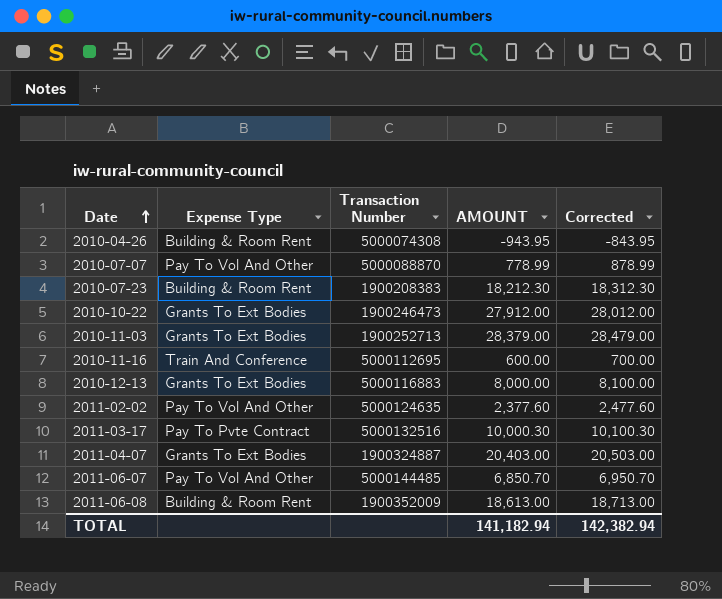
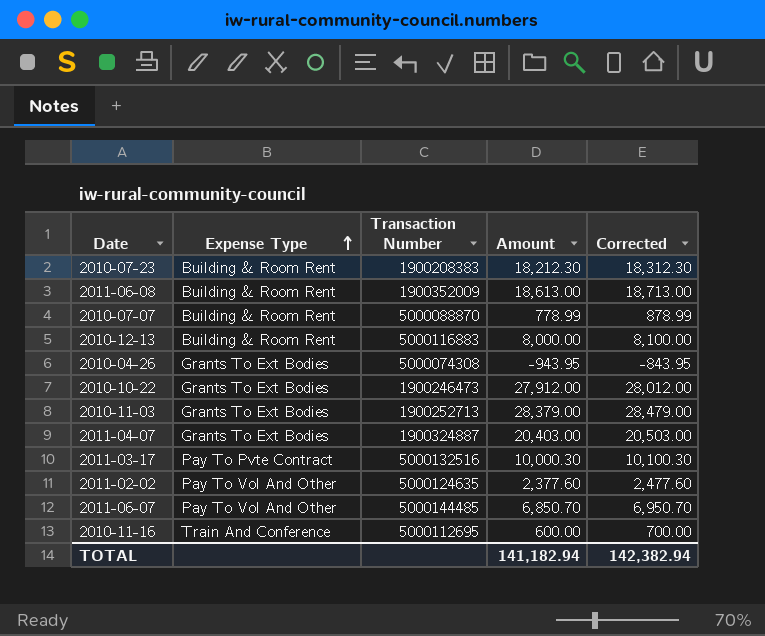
row order: Date ascending -> Expense Type ascending
column name: AMOUNT -> Amount
2010-07-07 | Expense Type: Pay To Vol And Other -> Building & Room Rent
2010-12-13 | Expense Type: Grants To Ext Bodies -> Building & Room Rent
2010-04-26 | Expense Type: Building & Room Rent -> Grants To Ext Bodies

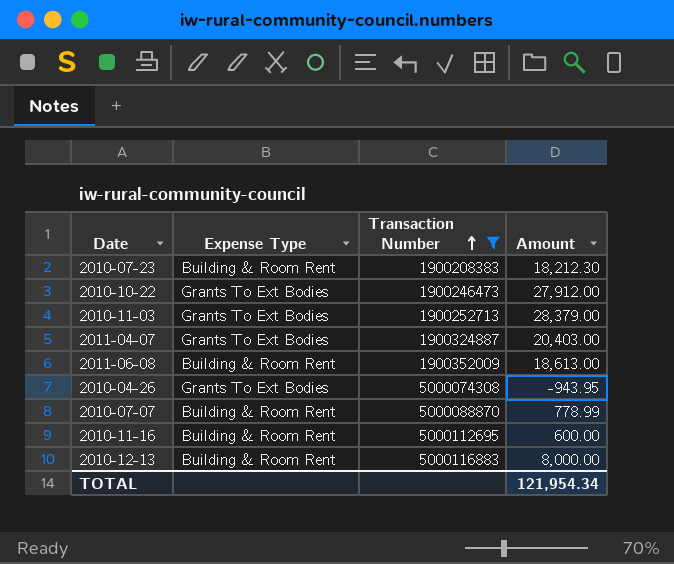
filter: none -> Transaction Number <= 5000116883
row order: Expense Type ascending -> Transaction Number ascending
column Corrected | formula: [Amount] + 100 -> none
2010-11-16 | Expense Type: Train And Conference -> Building & Room Rent
TOTAL | Amount: 141,182.94 -> 121,954.34

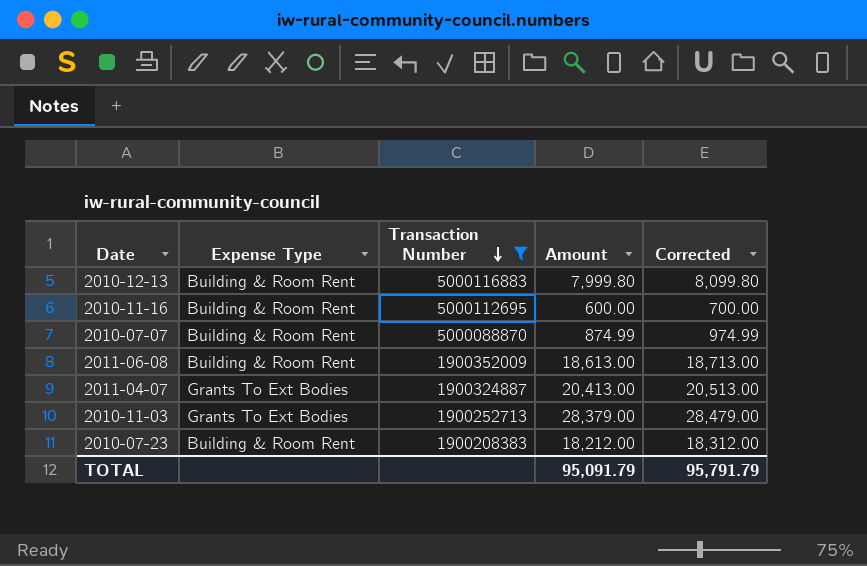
row order: Transaction Number ascending -> Transaction Number descending
column Corrected | formula: none -> [Amount] + 100
row 2010-10-22: Grants To Ext Bodies | 1900246473 | 27,912.00 -> none
row 2010-04-26: Grants To Ext Bodies | 5000074308 | -943.95 -> none
2010-12-13 | Amount: 8,000.00 -> 7,999.80
2010-07-07 | Amount: 778.99 -> 874.99
2011-04-07 | Amount: 20,403.00 -> 20,413.00
2010-07-23 | Amount: 18,212.30 -> 18,212.00
TOTAL | Amount: 121,954.34 -> 95,091.79

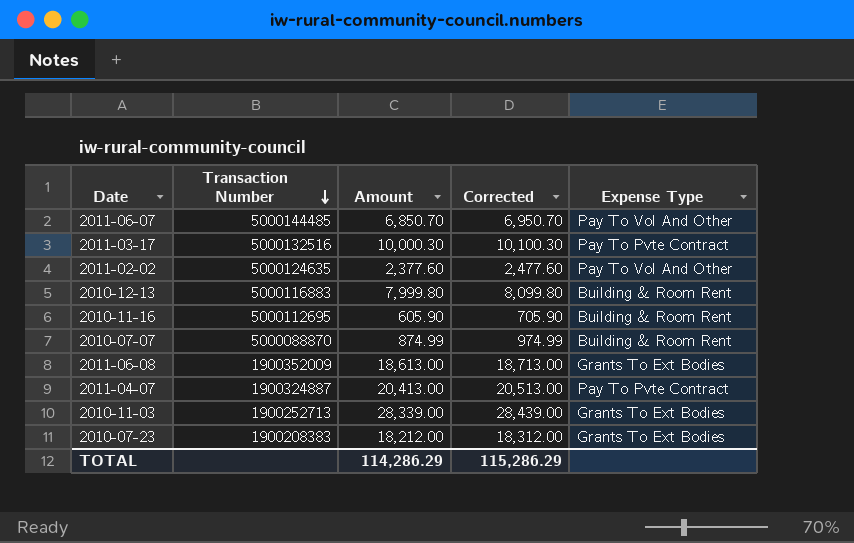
filter: Transaction Number <= 5000116883 -> none
column Expense Type | position: 2 -> 5
2010-11-16 | Amount: 600.00 -> 605.90
2010-11-16 | Corrected: 700.00 -> 705.90
2011-06-08 | Expense Type: Building & Room Rent -> Grants To Ext Bodies
2011-04-07 | Expense Type: Grants To Ext Bodies -> Pay To Pvte Contract
2010-11-03 | Amount: 28,379.00 -> 28,339.00
2010-11-03 | Corrected: 28,479.00 -> 28,439.00
2010-07-23 | Expense Type: Building & Room Rent -> Grants To Ext Bodies
TOTAL | Amount: 95,091.79 -> 114,286.29
TOTAL | Corrected: 95,791.79 -> 115,286.29

